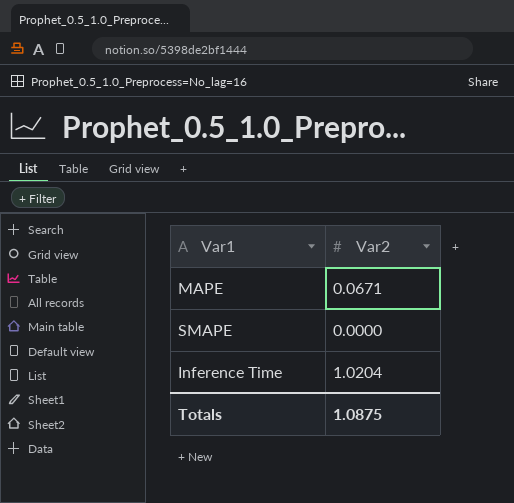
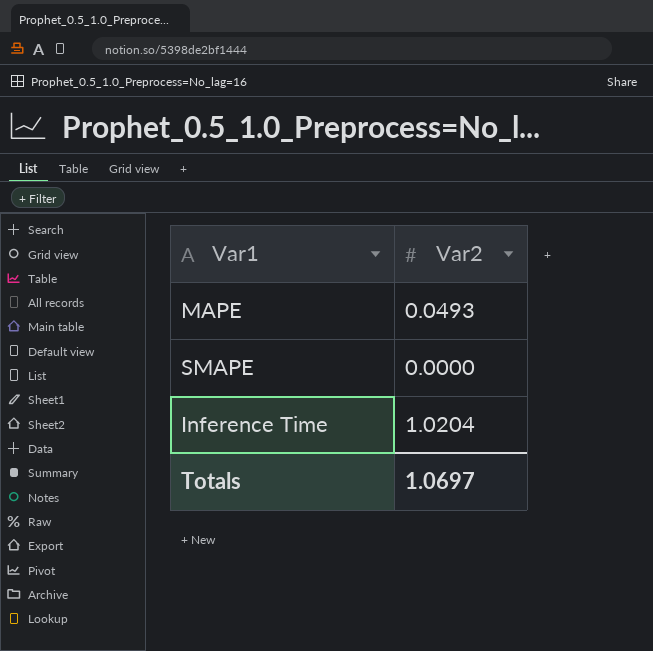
MAPE | Var2: 0.0671 -> 0.0493
Totals | Var2: 1.0875 -> 1.0697

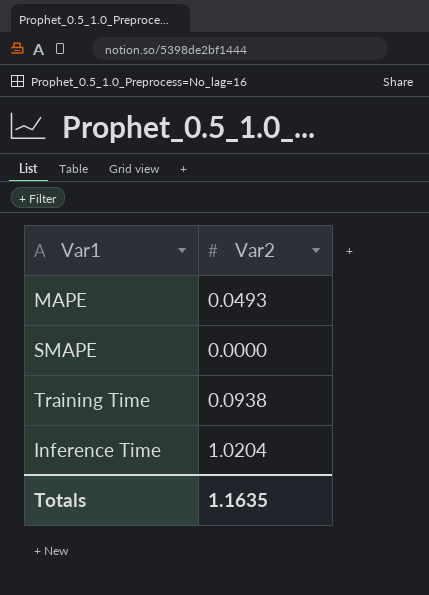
row Training Time: none -> 0.0938
Totals | Var2: 1.0697 -> 1.1635

